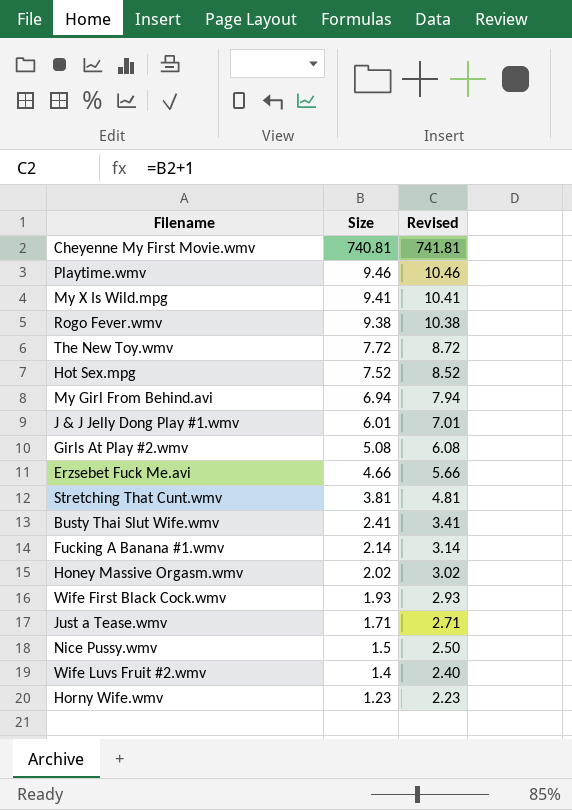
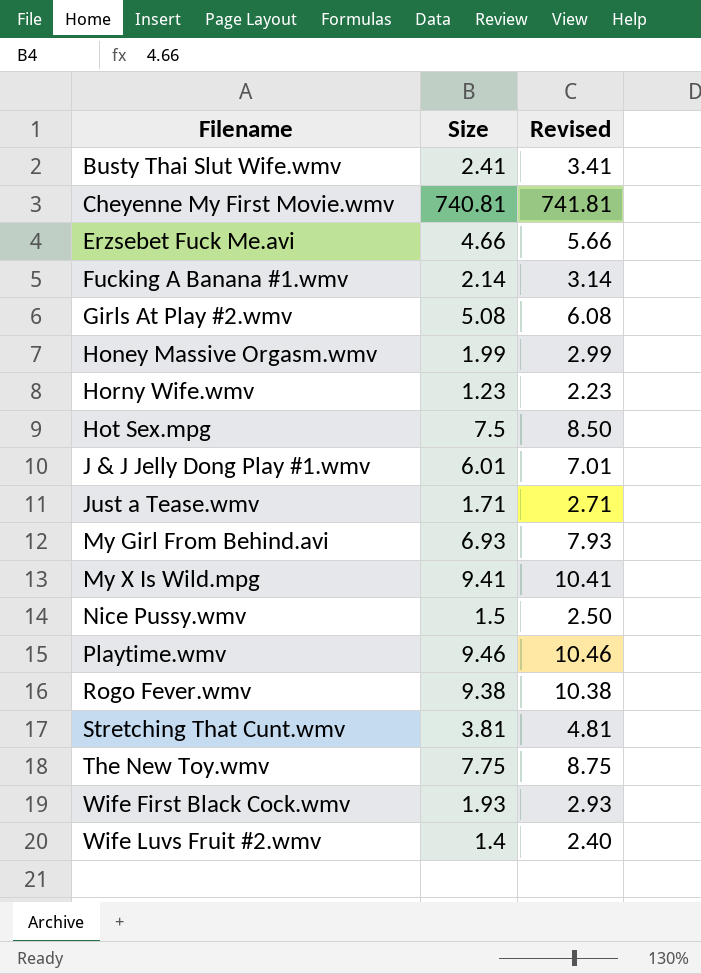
row order: Size descending -> Filename ascending
Honey Massive Orgasm.wmv | Size: 2.02 -> 1.99
Honey Massive Orgasm.wmv | Revised: 3.02 -> 2.99
Hot Sex.mpg | Size: 7.52 -> 7.5
Hot Sex.mpg | Revised: 8.52 -> 8.50
My Girl From Behind.avi | Size: 6.94 -> 6.93
My Girl From Behind.avi | Revised: 7.94 -> 7.93
The New Toy.wmv | Size: 7.72 -> 7.75
The New Toy.wmv | Revised: 8.72 -> 8.75

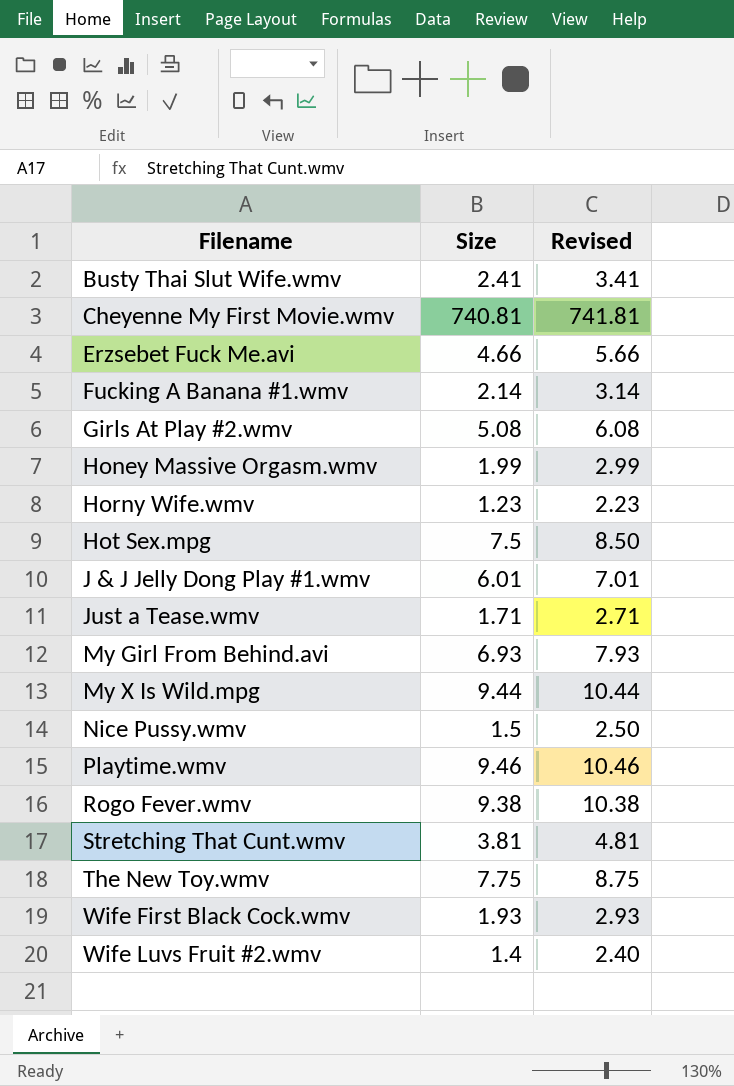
My X Is Wild.mpg | Size: 9.41 -> 9.44
My X Is Wild.mpg | Revised: 10.41 -> 10.44

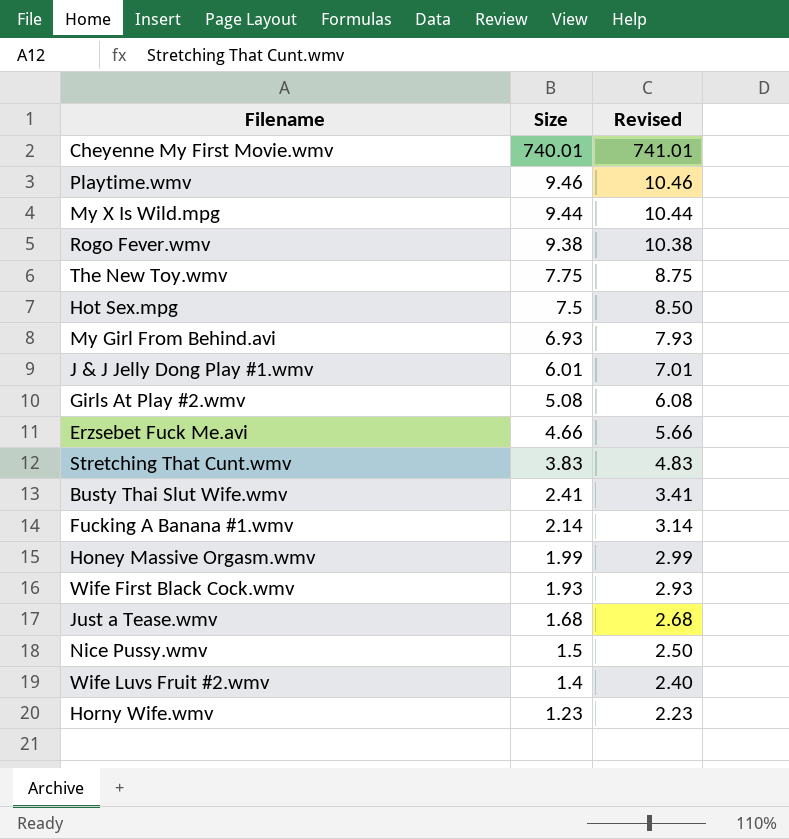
row order: Filename ascending -> Size descending
Cheyenne My First Movie.wmv | Size: 740.81 -> 740.01
Cheyenne My First Movie.wmv | Revised: 741.81 -> 741.01
Stretching That Cunt.wmv | Size: 3.81 -> 3.83
Stretching That Cunt.wmv | Revised: 4.81 -> 4.83
Just a Tease.wmv | Size: 1.71 -> 1.68
Just a Tease.wmv | Revised: 2.71 -> 2.68

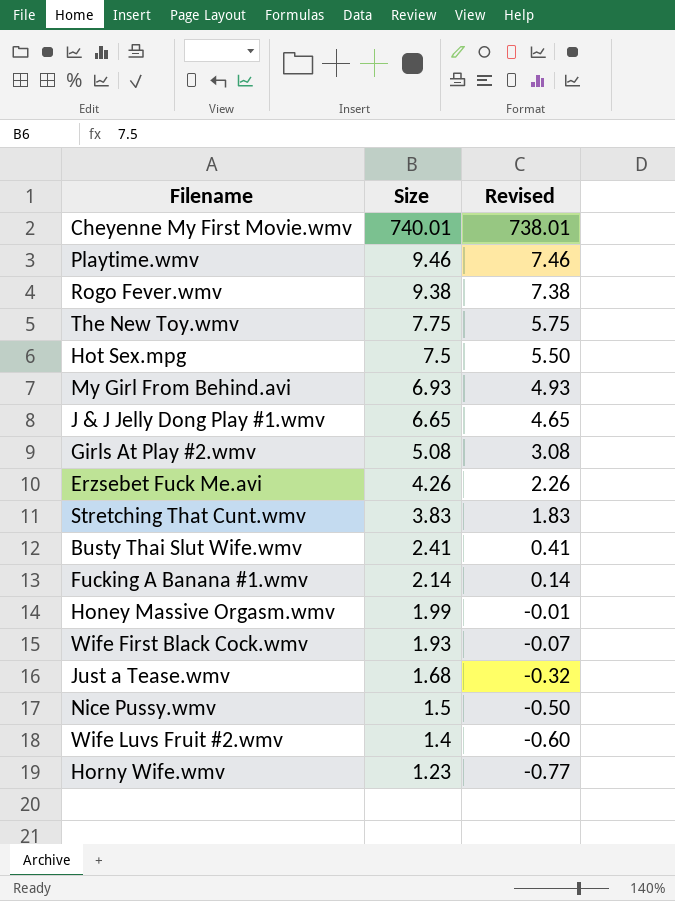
column Revised | formula: [Size] + 1 -> [Size] - 2
row My X Is Wild.mpg: 9.44 | 10.44 -> none
J & J Jelly Dong Play #1.wmv | Size: 6.01 -> 6.65
Erzsebet Fuck Me.avi | Size: 4.66 -> 4.26

